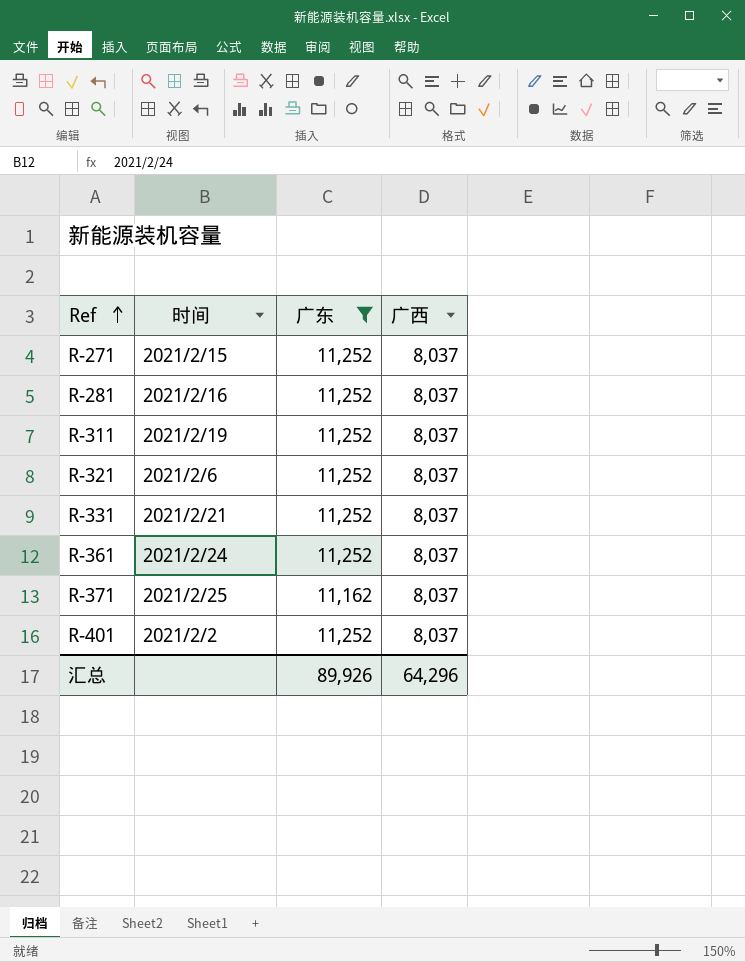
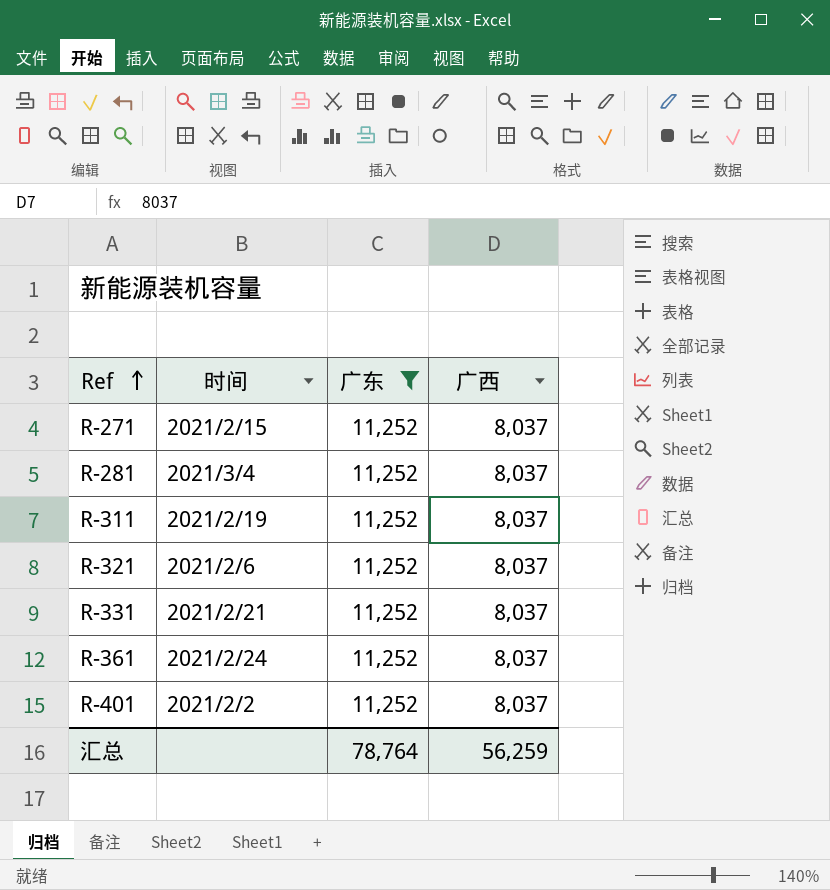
row R-371: 2021/2/25 | 11,162 | 8,037 -> none
R-281 | 时间: 2021/2/16 -> 2021/3/4
汇总 | 广东: 89,926 -> 78,764
汇总 | 广西: 64,296 -> 56,259

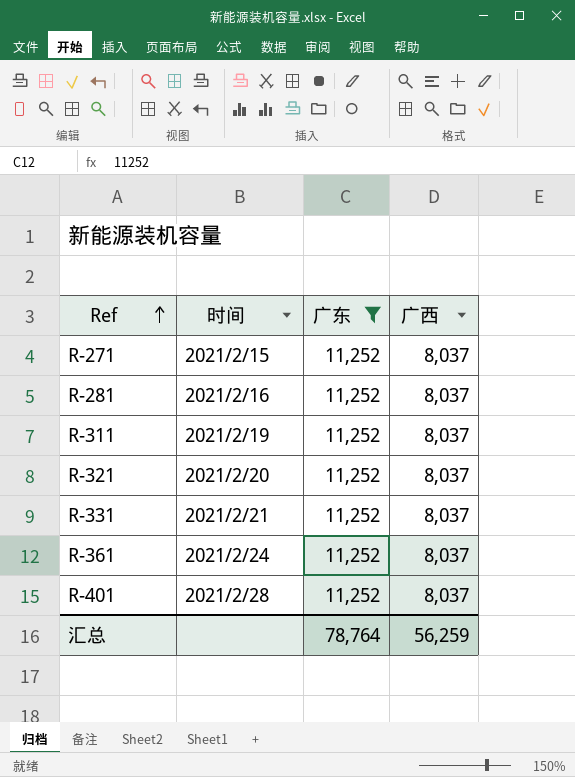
R-281 | 时间: 2021/3/4 -> 2021/2/16
R-321 | 时间: 2021/2/6 -> 2021/2/20
R-401 | 时间: 2021/2/2 -> 2021/2/28

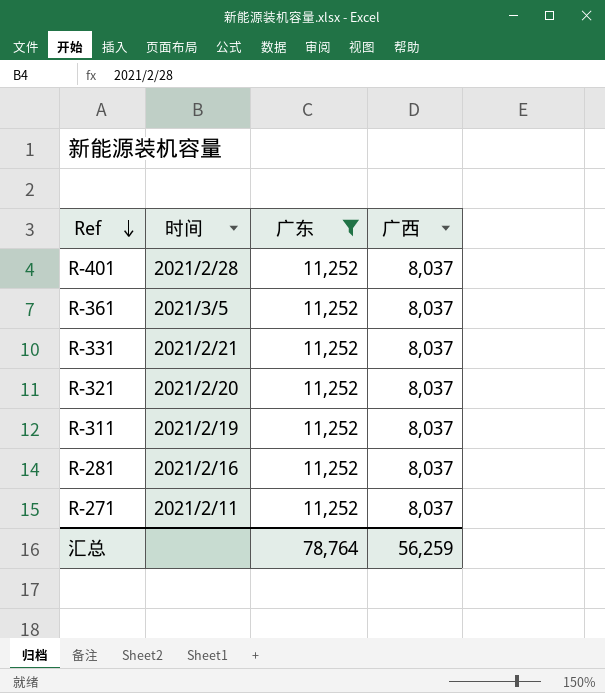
row order: Ref ascending -> Ref descending
R-361 | 时间: 2021/2/24 -> 2021/3/5
R-271 | 时间: 2021/2/15 -> 2021/2/11

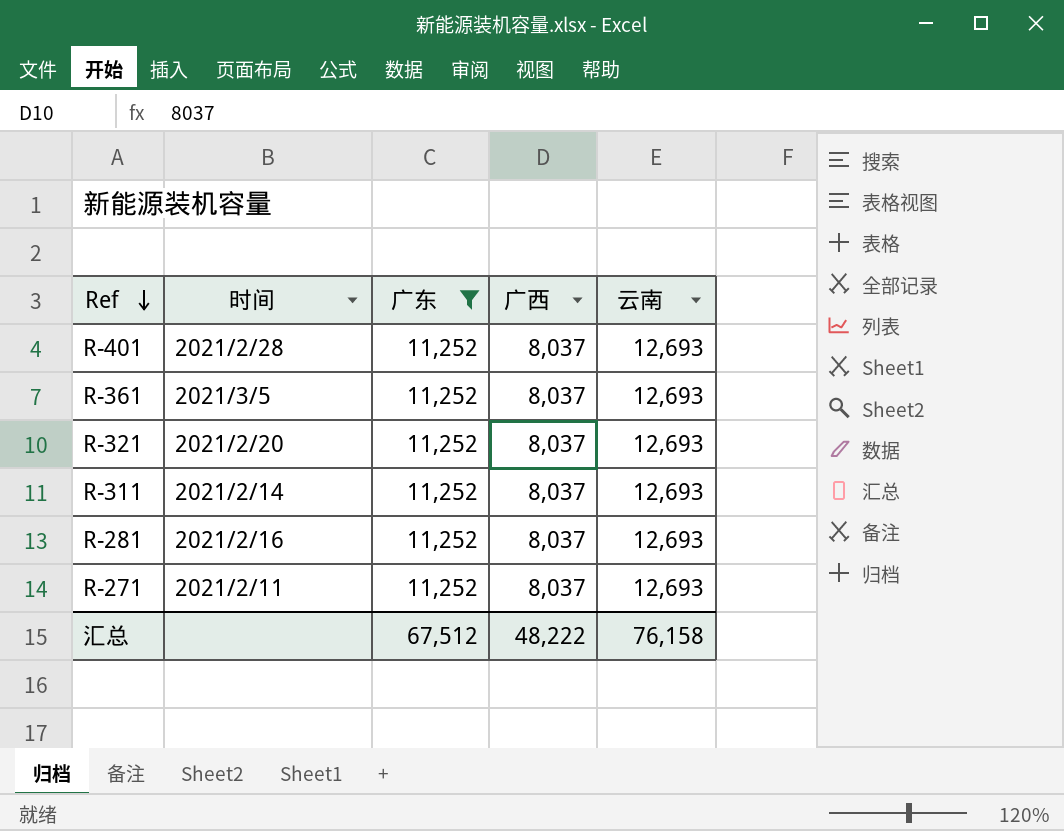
column 云南 | position: none -> 5
row R-331: 2021/2/21 | 11,252 | 8,037 -> none
R-311 | 时间: 2021/2/19 -> 2021/2/14
汇总 | 广东: 78,764 -> 67,512
汇总 | 广西: 56,259 -> 48,222

